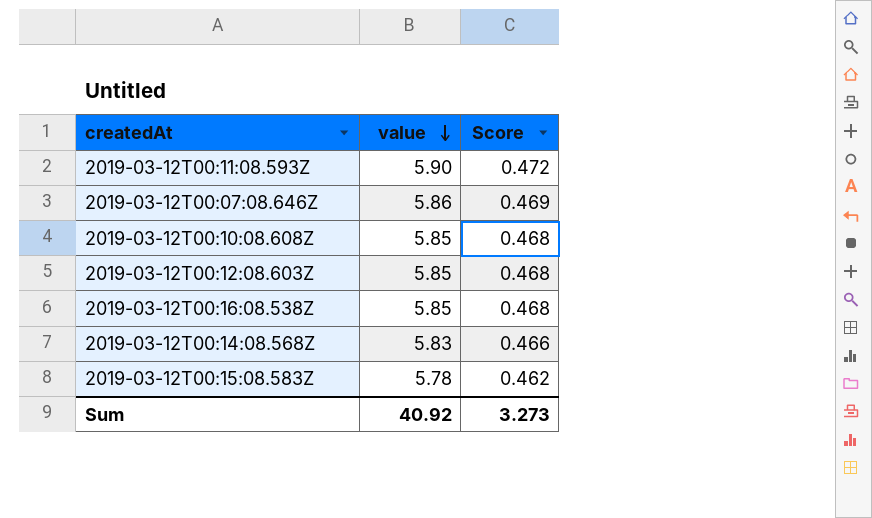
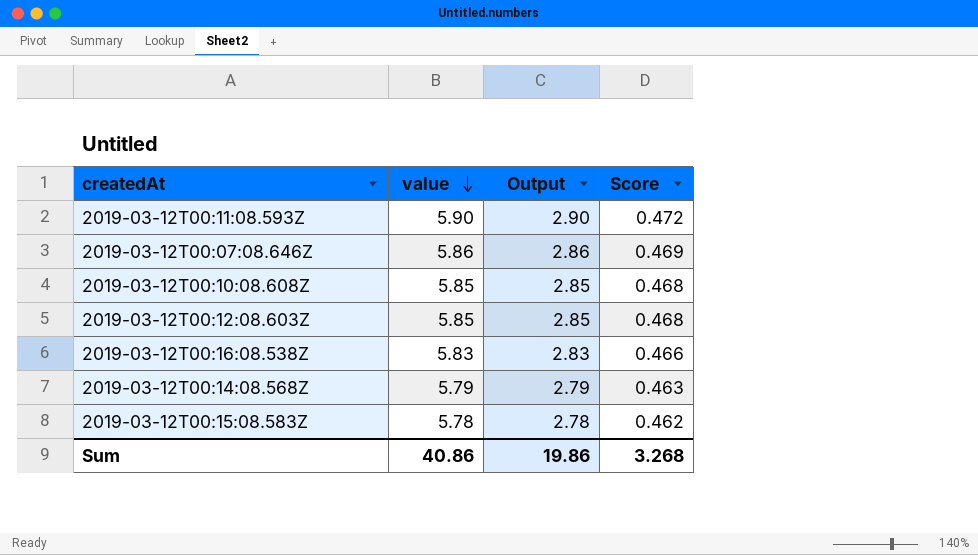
column Output | formula: none -> [value] - 3
2019-03-12T00:16:08.538Z | value: 5.85 -> 5.83
2019-03-12T00:16:08.538Z | Score: 0.468 -> 0.466
2019-03-12T00:14:08.568Z | value: 5.83 -> 5.79
2019-03-12T00:14:08.568Z | Score: 0.466 -> 0.463
Sum | value: 40.92 -> 40.86
Sum | Score: 3.273 -> 3.268

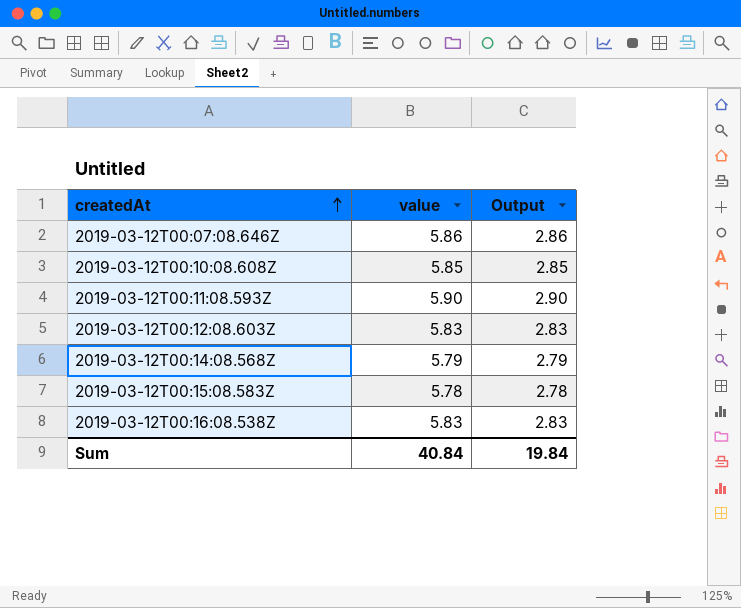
row order: value descending -> createdAt ascending
column Score | formula: [value] * 0.08 -> none
2019-03-12T00:12:08.603Z | value: 5.85 -> 5.83
2019-03-12T00:12:08.603Z | Output: 2.85 -> 2.83
Sum | value: 40.86 -> 40.84
Sum | Output: 19.86 -> 19.84

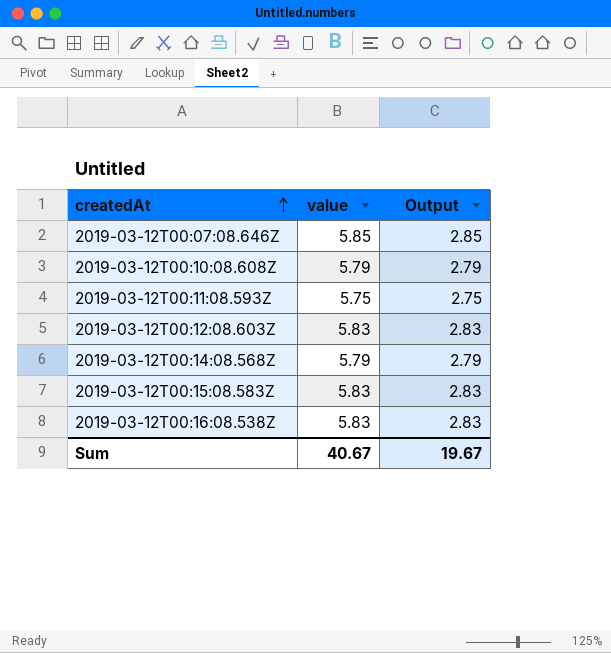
2019-03-12T00:07:08.646Z | value: 5.86 -> 5.85
2019-03-12T00:07:08.646Z | Output: 2.86 -> 2.85
2019-03-12T00:10:08.608Z | value: 5.85 -> 5.79
2019-03-12T00:10:08.608Z | Output: 2.85 -> 2.79
2019-03-12T00:11:08.593Z | value: 5.90 -> 5.75
2019-03-12T00:11:08.593Z | Output: 2.90 -> 2.75
2019-03-12T00:15:08.583Z | value: 5.78 -> 5.83
2019-03-12T00:15:08.583Z | Output: 2.78 -> 2.83
Sum | value: 40.84 -> 40.67
Sum | Output: 19.84 -> 19.67

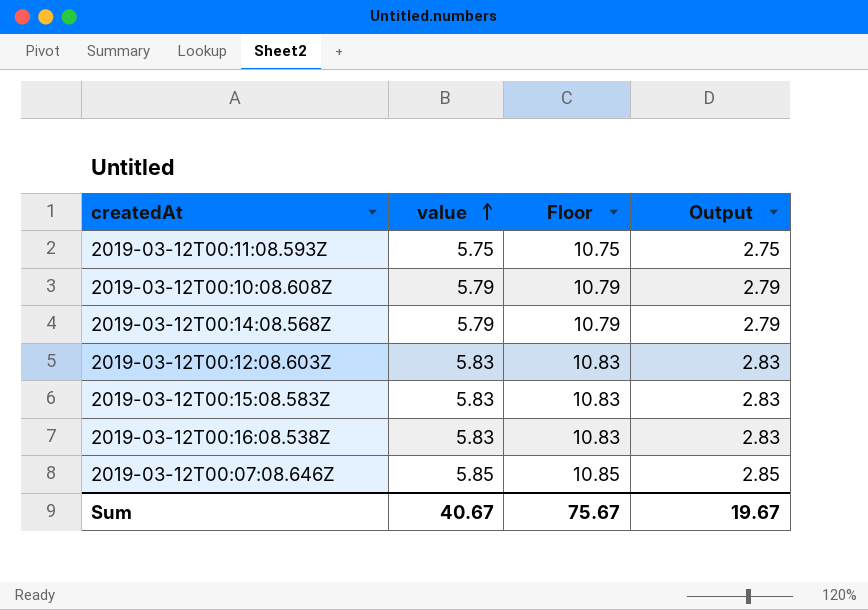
row order: createdAt ascending -> value ascending
column Floor | formula: none -> [value] + 5

